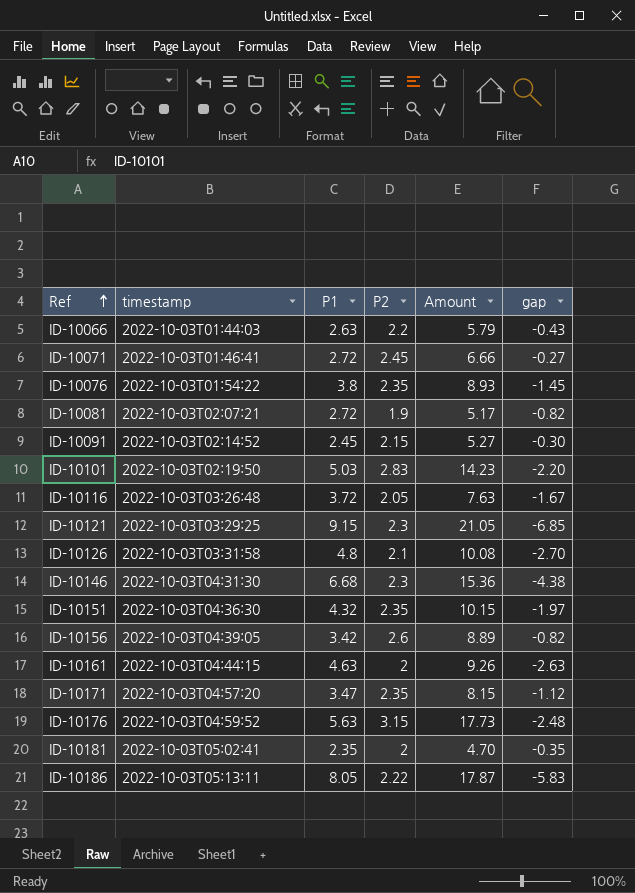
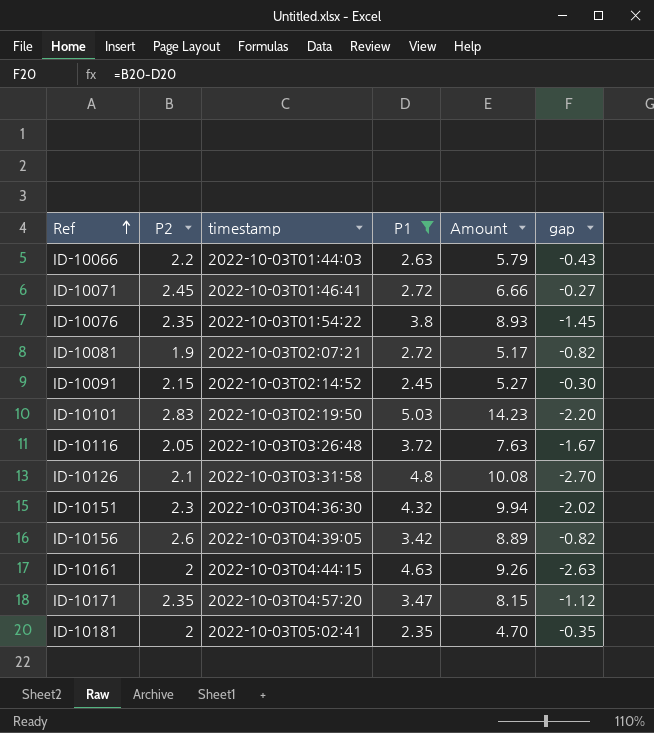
filter: none -> P1 <= 5.03
column P2 | position: 4 -> 2
ID-10151 | P2: 2.35 -> 2.3
ID-10151 | Amount: 10.15 -> 9.94
ID-10151 | gap: -1.97 -> -2.02

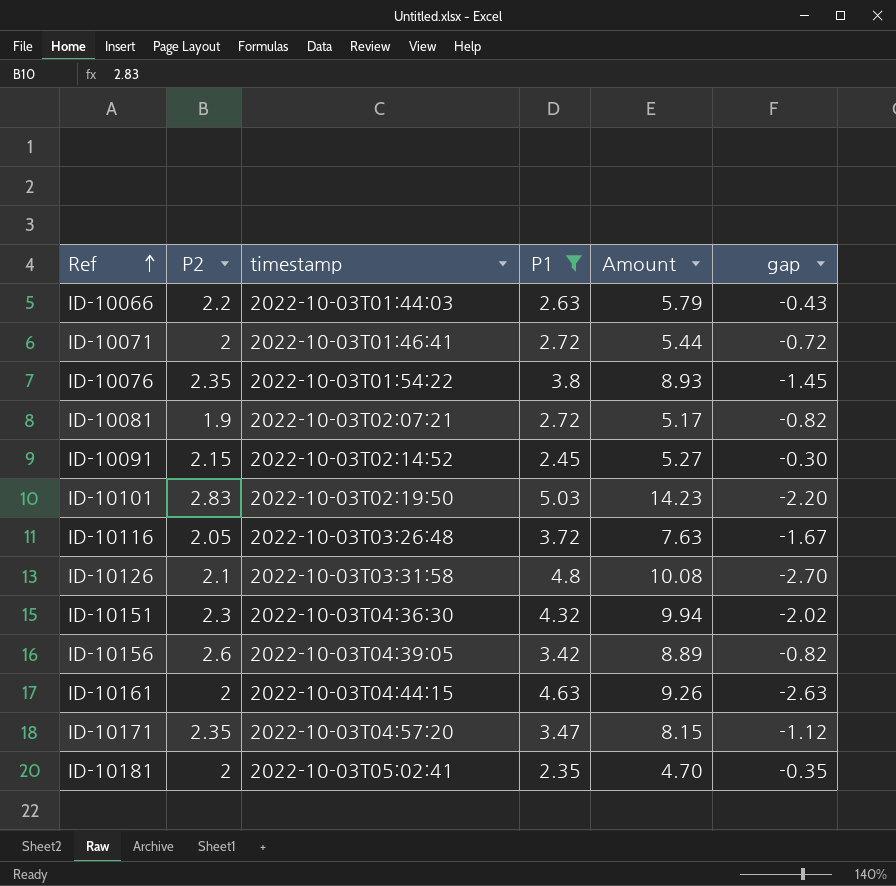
ID-10071 | P2: 2.45 -> 2
ID-10071 | Amount: 6.66 -> 5.44
ID-10071 | gap: -0.27 -> -0.72

